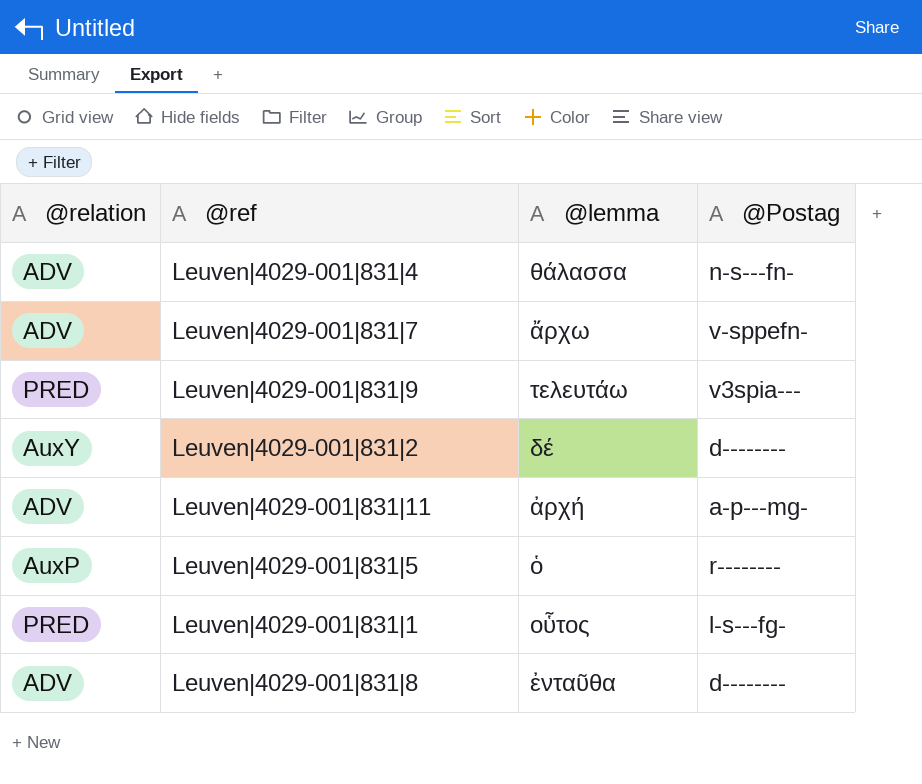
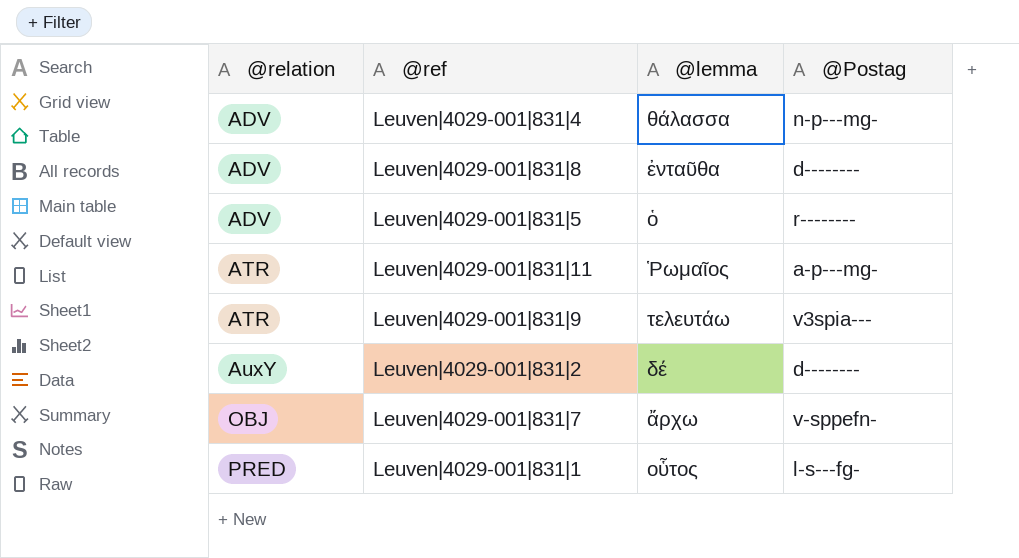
row order: none -> @relation ascending
Leuven|4029-001|831|4 | @Postag: n-s---fn- -> n-p---mg-
Leuven|4029-001|831|5 | @relation: AuxP -> ADV
Leuven|4029-001|831|11 | @relation: ADV -> ATR
Leuven|4029-001|831|11 | @lemma: ἀρχή -> Ῥωμαῖος
Leuven|4029-001|831|9 | @relation: PRED -> ATR
Leuven|4029-001|831|7 | @relation: ADV -> OBJ

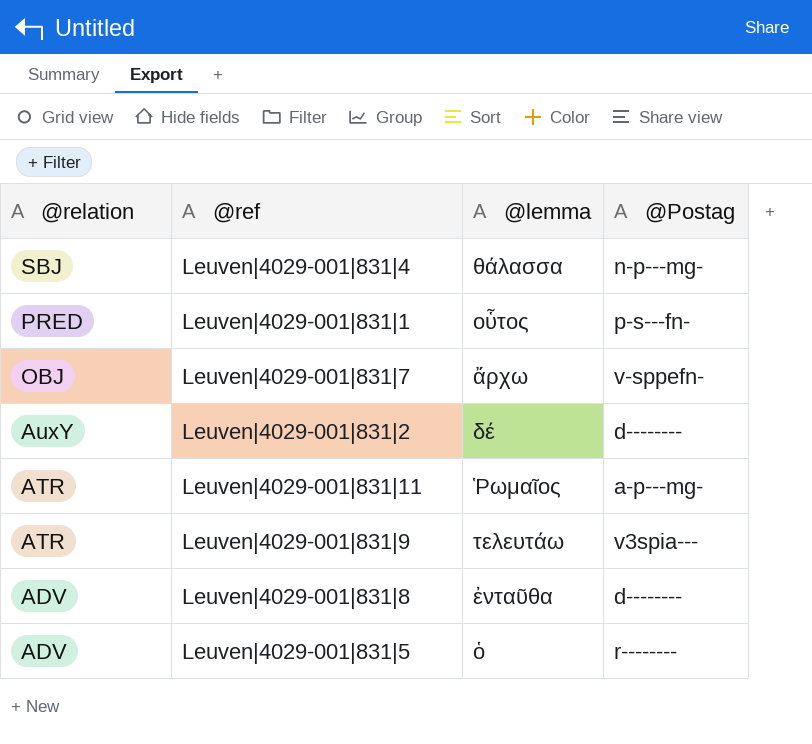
row order: @relation ascending -> @relation descending
Leuven|4029-001|831|4 | @relation: ADV -> SBJ
Leuven|4029-001|831|1 | @Postag: l-s---fg- -> p-s---fn-

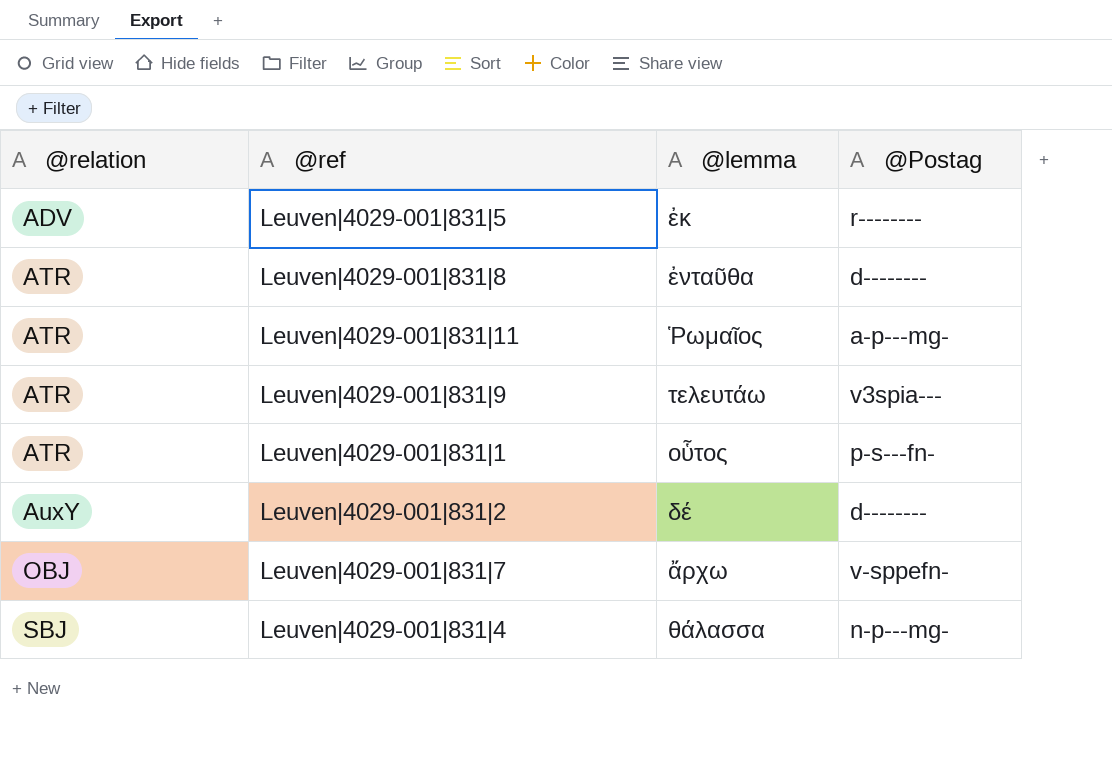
row order: @relation descending -> @relation ascending
Leuven|4029-001|831|5 | @lemma: ὁ -> ἐκ
Leuven|4029-001|831|8 | @relation: ADV -> ATR
Leuven|4029-001|831|1 | @relation: PRED -> ATR

